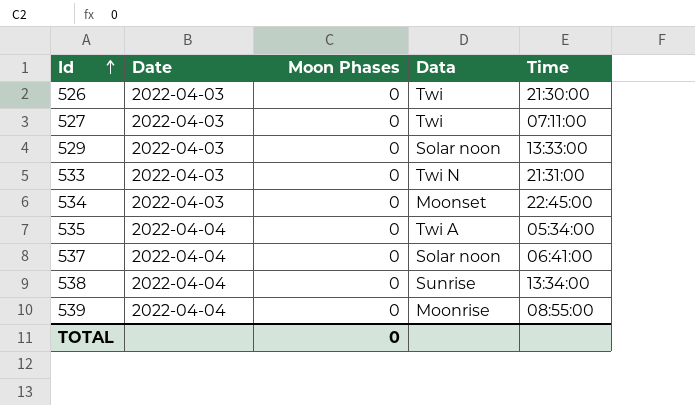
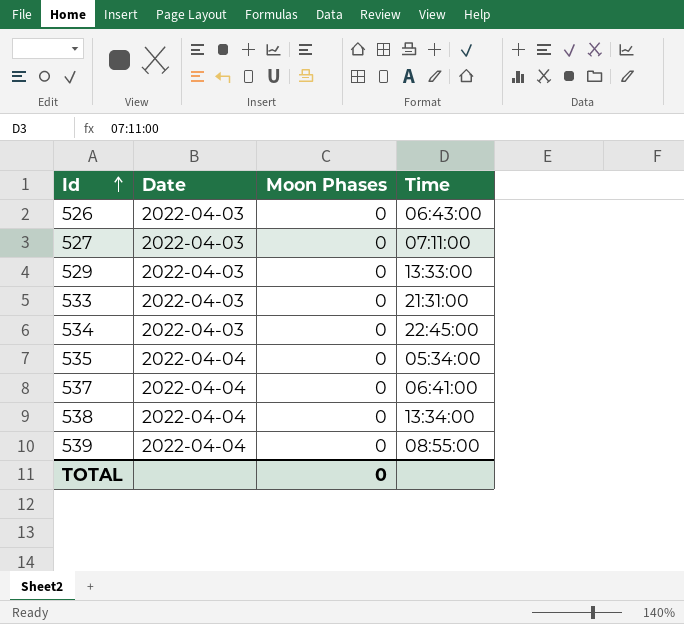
column Data | position: 4 -> none
526 | Time: 21:30:00 -> 06:43:00

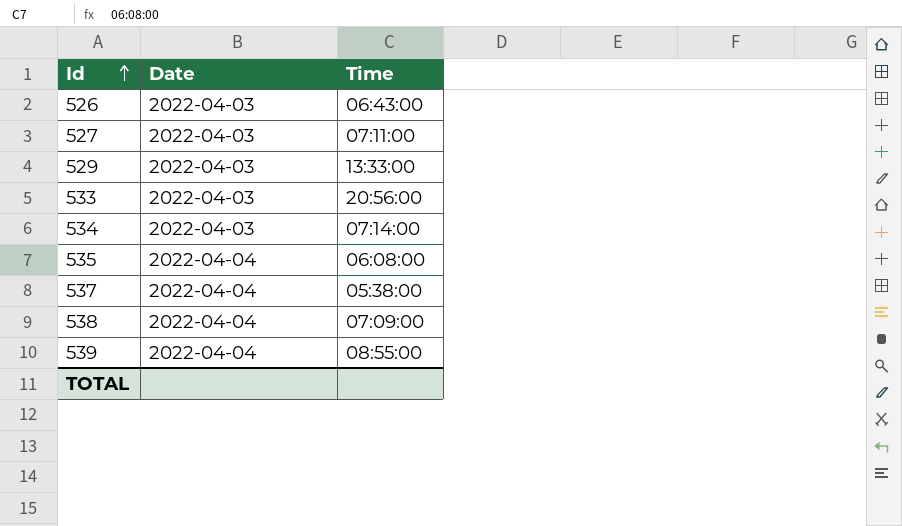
column Moon Phases | position: 3 -> none
533 | Time: 21:31:00 -> 20:56:00
534 | Time: 22:45:00 -> 07:14:00
535 | Time: 05:34:00 -> 06:08:00
537 | Time: 06:41:00 -> 05:38:00
538 | Time: 13:34:00 -> 07:09:00

